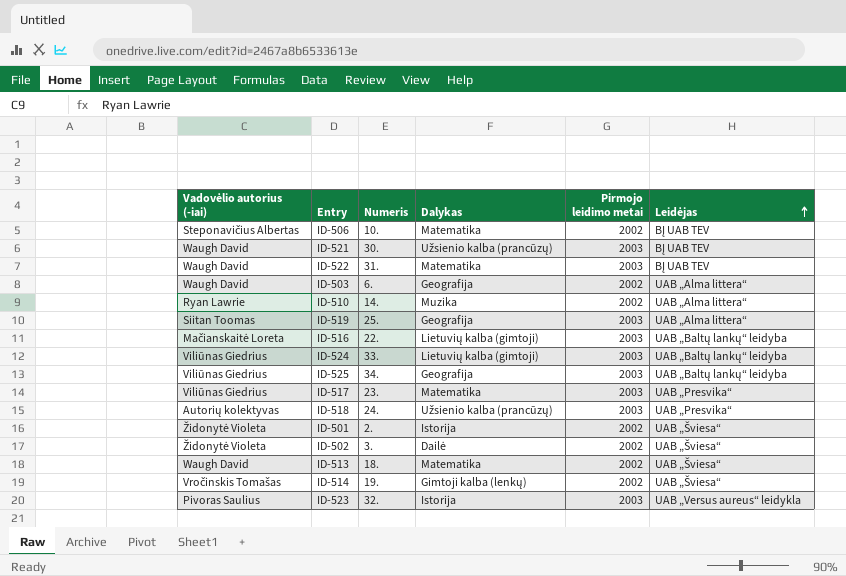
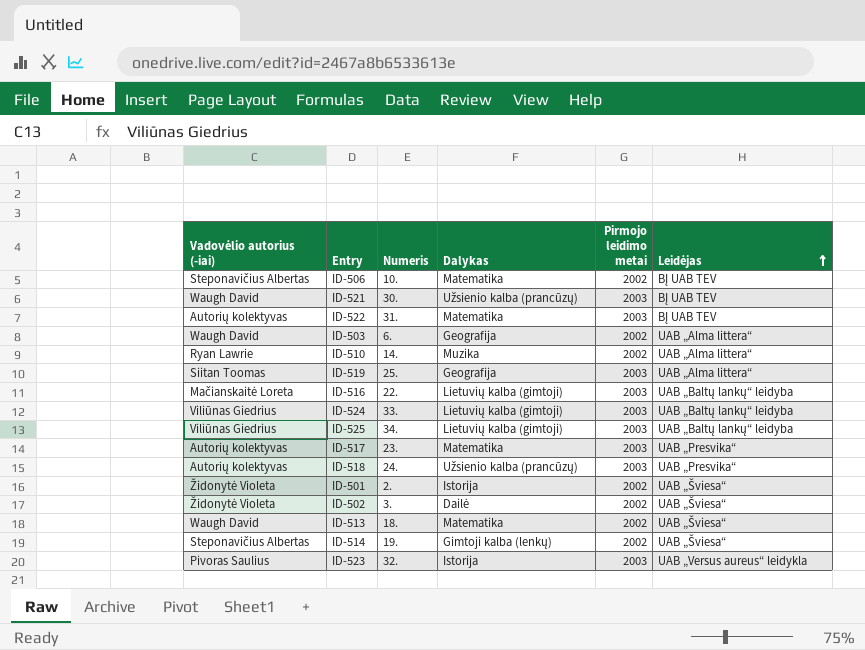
ID-522 | Vadovėlio autorius (-iai): Waugh David -> Autorių kolektyvas
ID-525 | Dalykas: Geografija -> Lietuvių kalba (gimtoji)
ID-517 | Vadovėlio autorius (-iai): Viliūnas Giedrius -> Autorių kolektyvas
ID-514 | Vadovėlio autorius (-iai): Vročinskis Tomašas -> Steponavičius Albertas

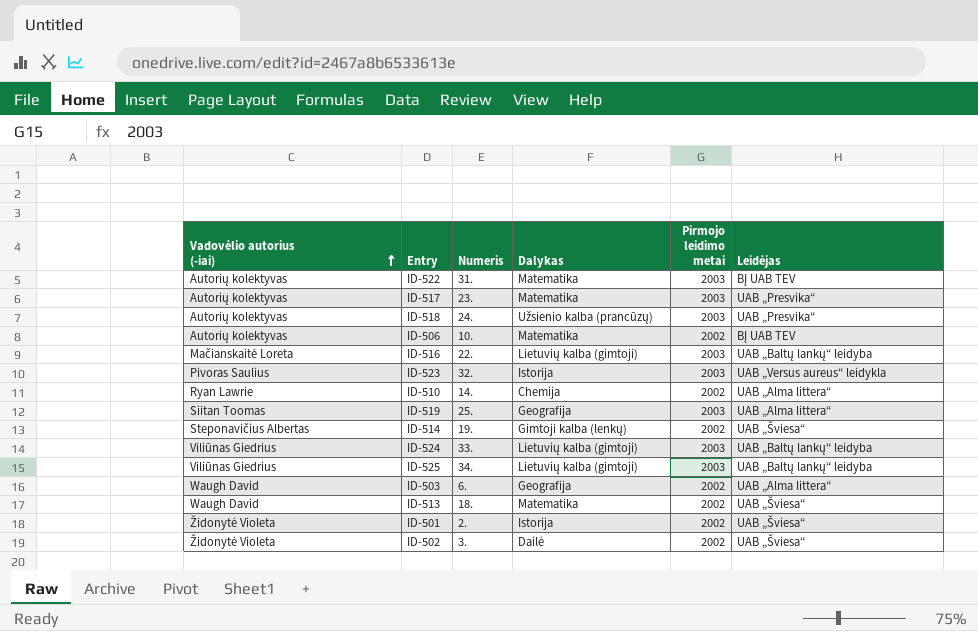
row order: Leidėjas ascending -> Vadovėlio autorius (-iai) ascending
row ID-521: Waugh David | 30. | Užsienio kalba (prancūzų) | 2003 | BĮ UAB TEV -> none
ID-506 | Vadovėlio autorius (-iai): Steponavičius Albertas -> Autorių kolektyvas
ID-510 | Dalykas: Muzika -> Chemija

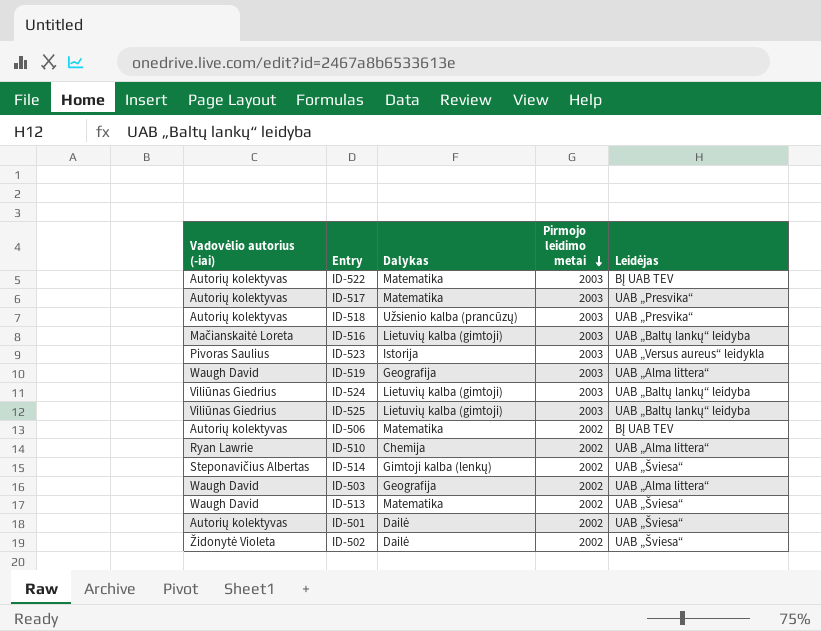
row order: Vadovėlio autorius (-iai) ascending -> Pirmojo leidimo metai descending
column Numeris | position: 3 -> none
ID-519 | Vadovėlio autorius (-iai): Siitan Toomas -> Waugh David
ID-501 | Vadovėlio autorius (-iai): Židonytė Violeta -> Autorių kolektyvas
ID-501 | Dalykas: Istorija -> Dailė

